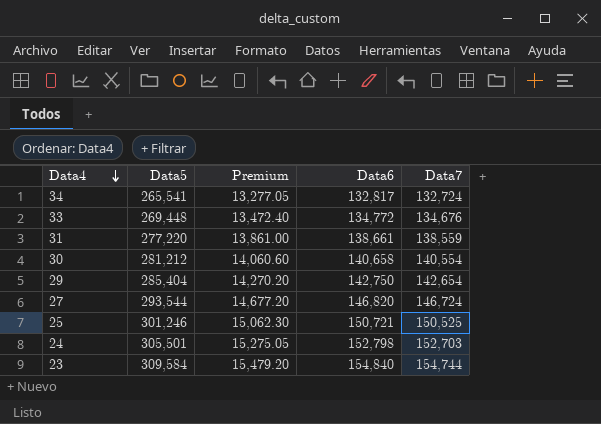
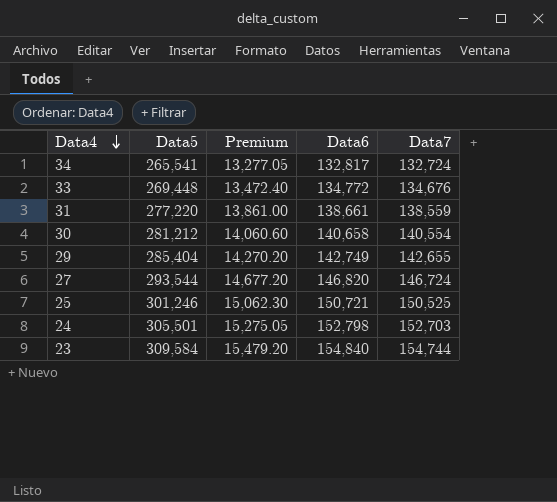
29 | Data6: 142,750 -> 142,749
29 | Data7: 142,654 -> 142,655

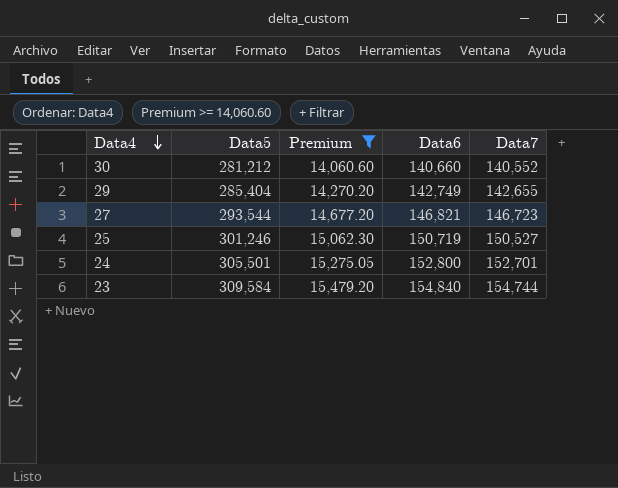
filter: none -> Premium >= 14,060.60
30 | Data6: 140,658 -> 140,660
30 | Data7: 140,554 -> 140,552
27 | Data6: 146,820 -> 146,821
27 | Data7: 146,724 -> 146,723
25 | Data6: 150,721 -> 150,719
25 | Data7: 150,525 -> 150,527
24 | Data6: 152,798 -> 152,800
24 | Data7: 152,703 -> 152,701

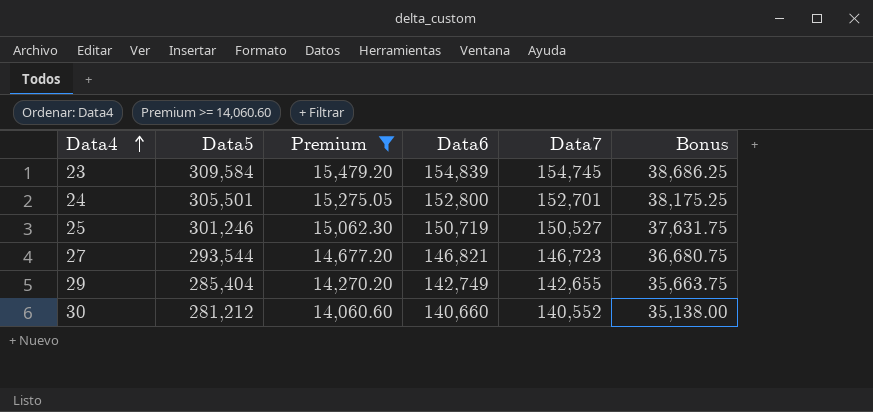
row order: Data4 descending -> Data4 ascending
column Bonus | formula: none -> [Data7] * 0.25
23 | Data6: 154,840 -> 154,839
23 | Data7: 154,744 -> 154,745

